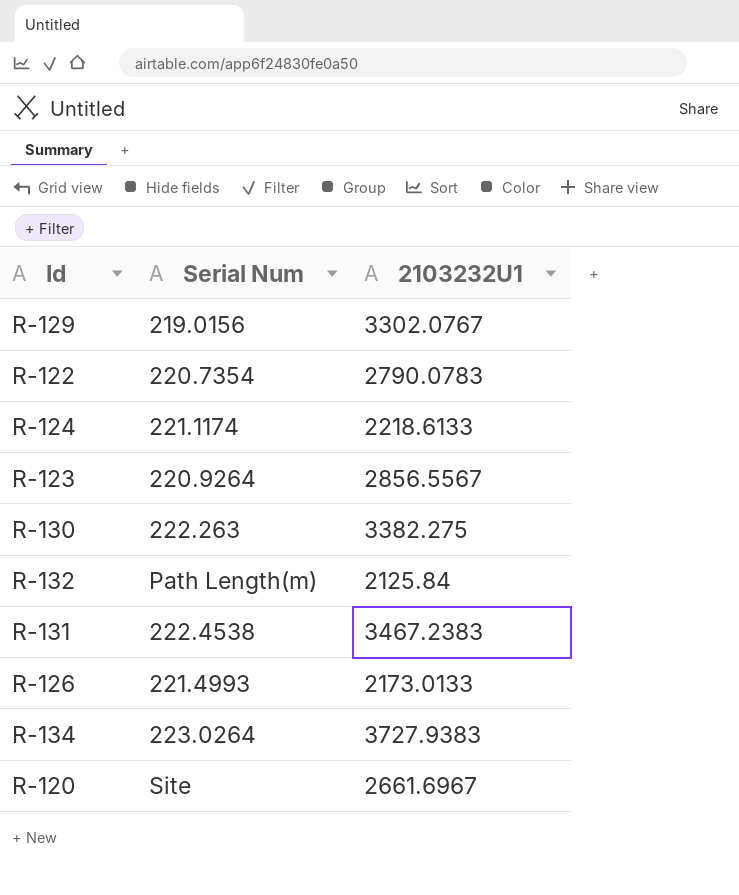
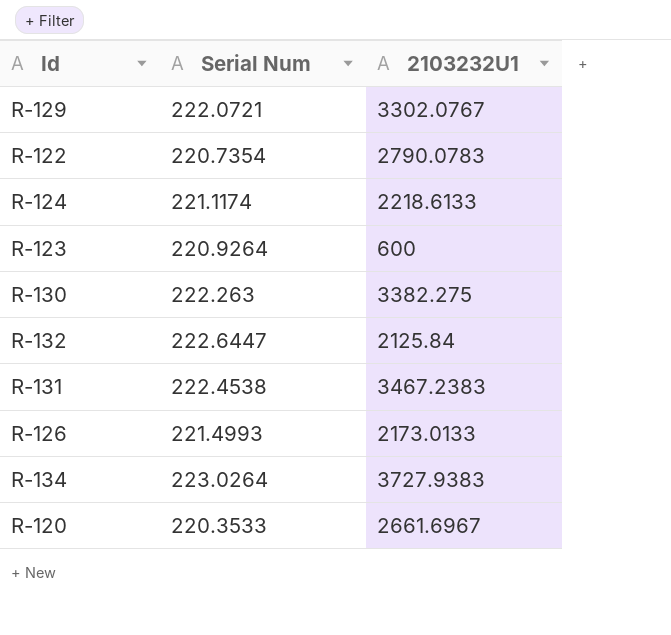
R-129 | Serial Num: 219.0156 -> 222.0721
R-123 | 2103232U1: 2856.5567 -> 600
R-132 | Serial Num: Path Length(m) -> 222.6447
R-120 | Serial Num: Site -> 220.3533

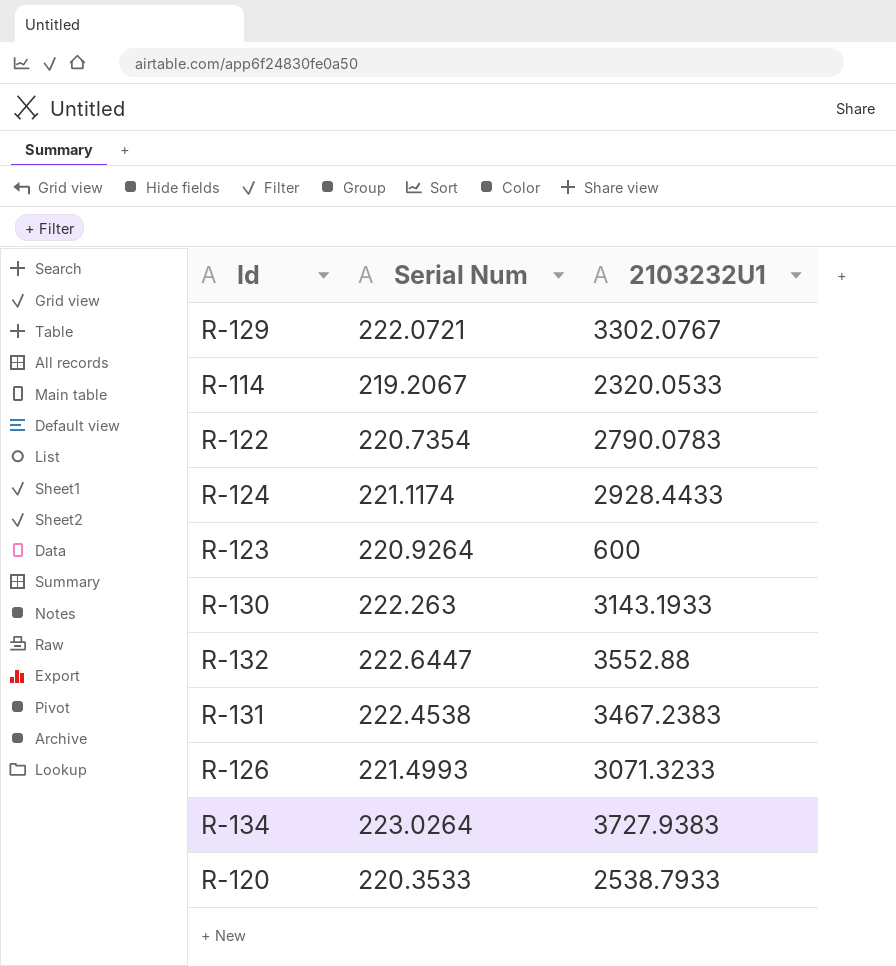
row R-114: none -> 219.2067 | 2320.0533
R-124 | 2103232U1: 2218.6133 -> 2928.4433
R-130 | 2103232U1: 3382.275 -> 3143.1933
R-132 | 2103232U1: 2125.84 -> 3552.88
R-126 | 2103232U1: 2173.0133 -> 3071.3233
R-120 | 2103232U1: 2661.6967 -> 2538.7933

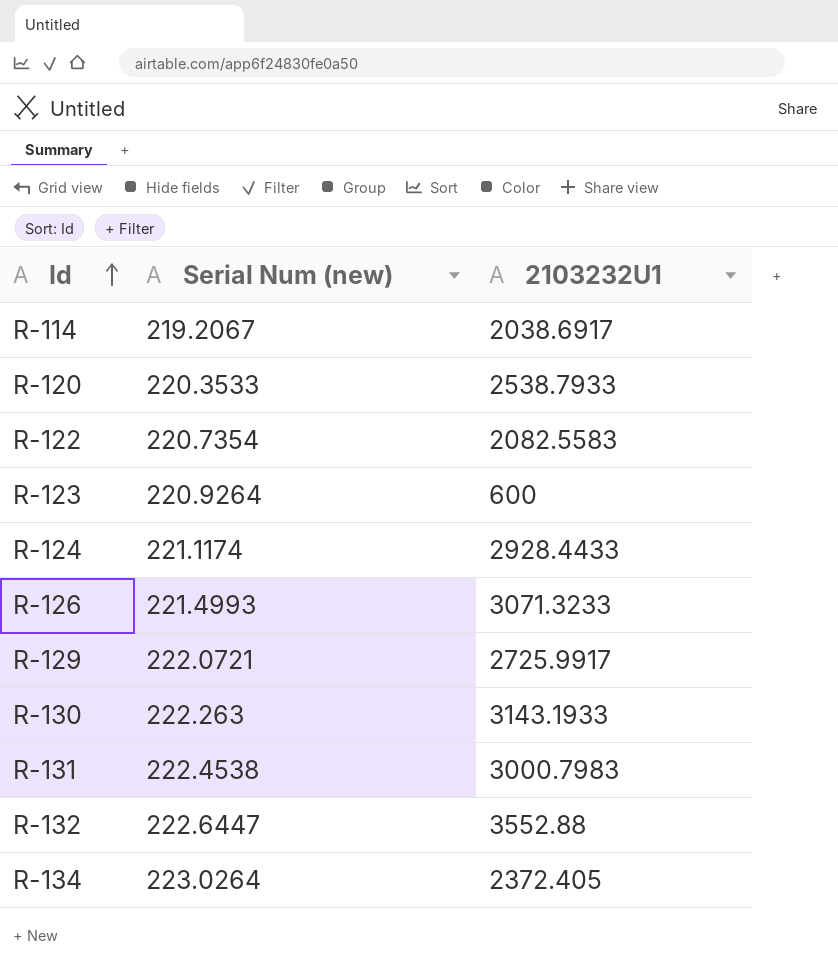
row order: none -> Id ascending
column name: Serial Num -> Serial Num (new)
R-114 | 2103232U1: 2320.0533 -> 2038.6917
R-122 | 2103232U1: 2790.0783 -> 2082.5583
R-129 | 2103232U1: 3302.0767 -> 2725.9917
R-131 | 2103232U1: 3467.2383 -> 3000.7983
R-134 | 2103232U1: 3727.9383 -> 2372.405

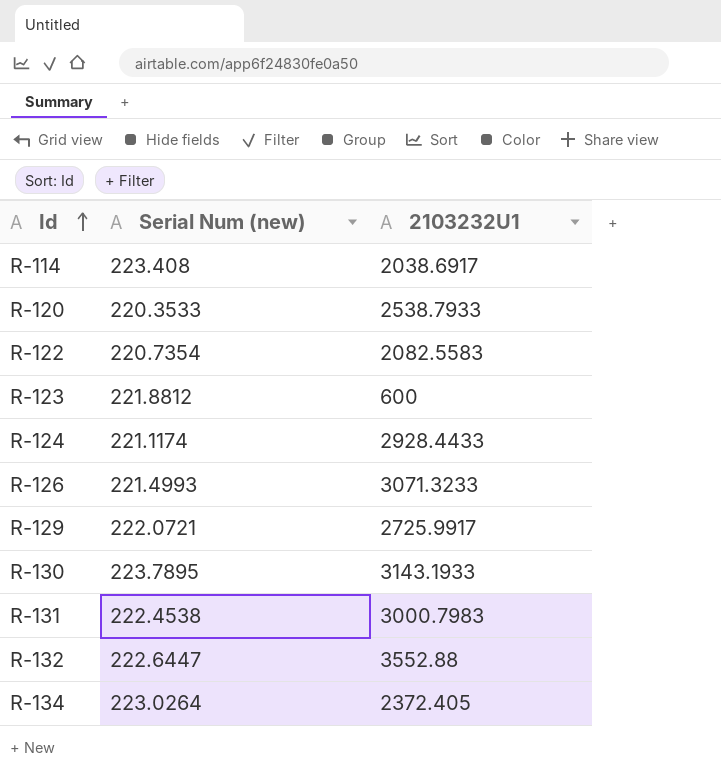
R-114 | Serial Num (new): 219.2067 -> 223.408
R-123 | Serial Num (new): 220.9264 -> 221.8812
R-130 | Serial Num (new): 222.263 -> 223.7895

